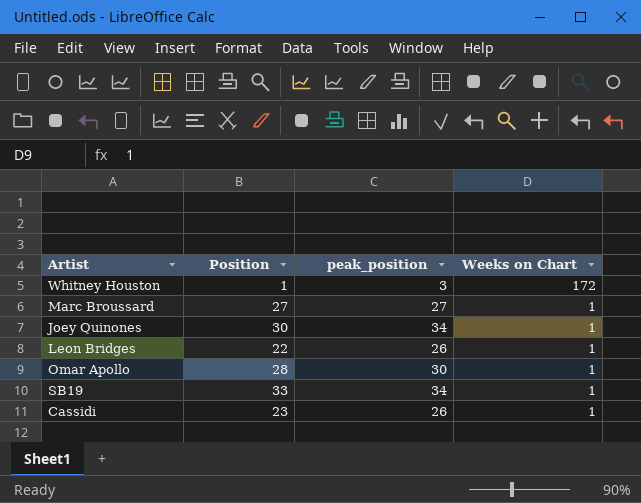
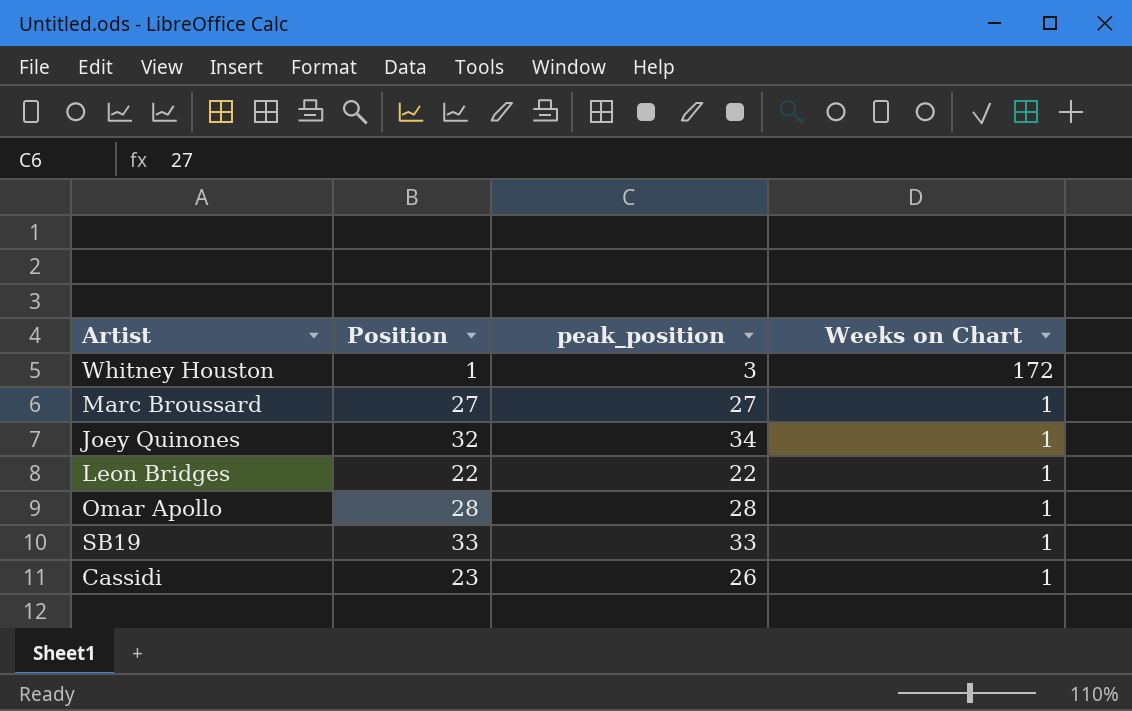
Joey Quinones | Position: 30 -> 32
Leon Bridges | peak_position: 26 -> 22
Omar Apollo | peak_position: 30 -> 28
SB19 | peak_position: 34 -> 33

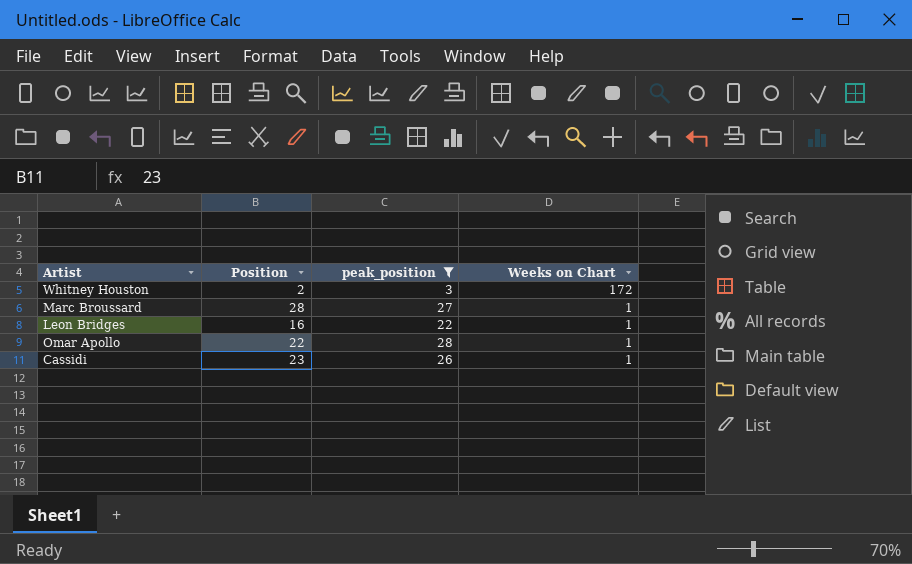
filter: none -> peak_position <= 28
Whitney Houston | Position: 1 -> 2
Marc Broussard | Position: 27 -> 28
Leon Bridges | Position: 22 -> 16
Omar Apollo | Position: 28 -> 22

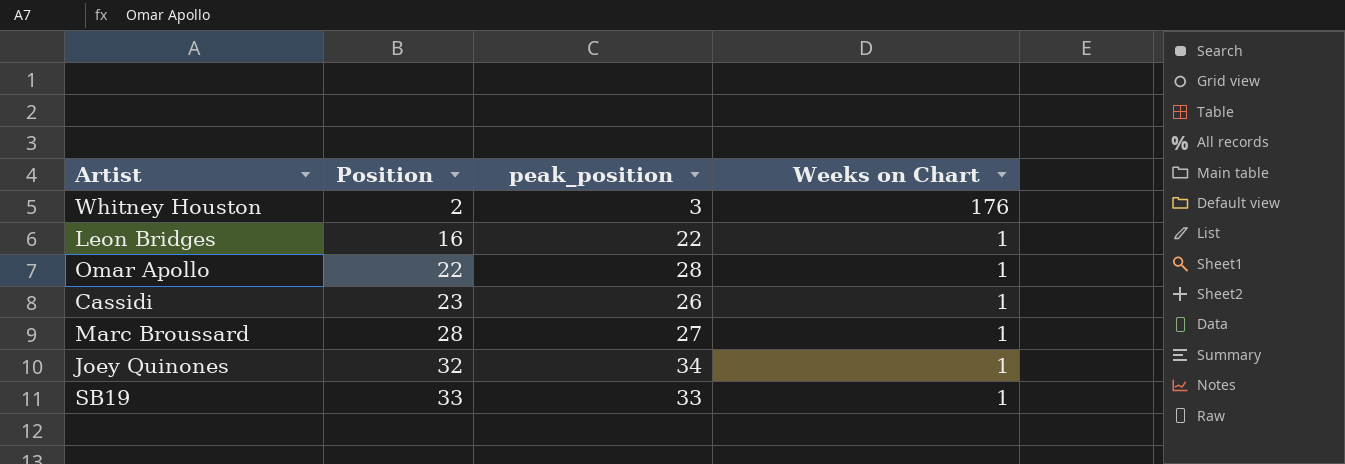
filter: peak_position <= 28 -> none
row order: Weeks on Chart descending -> Position ascending
Whitney Houston | Weeks on Chart: 172 -> 176

